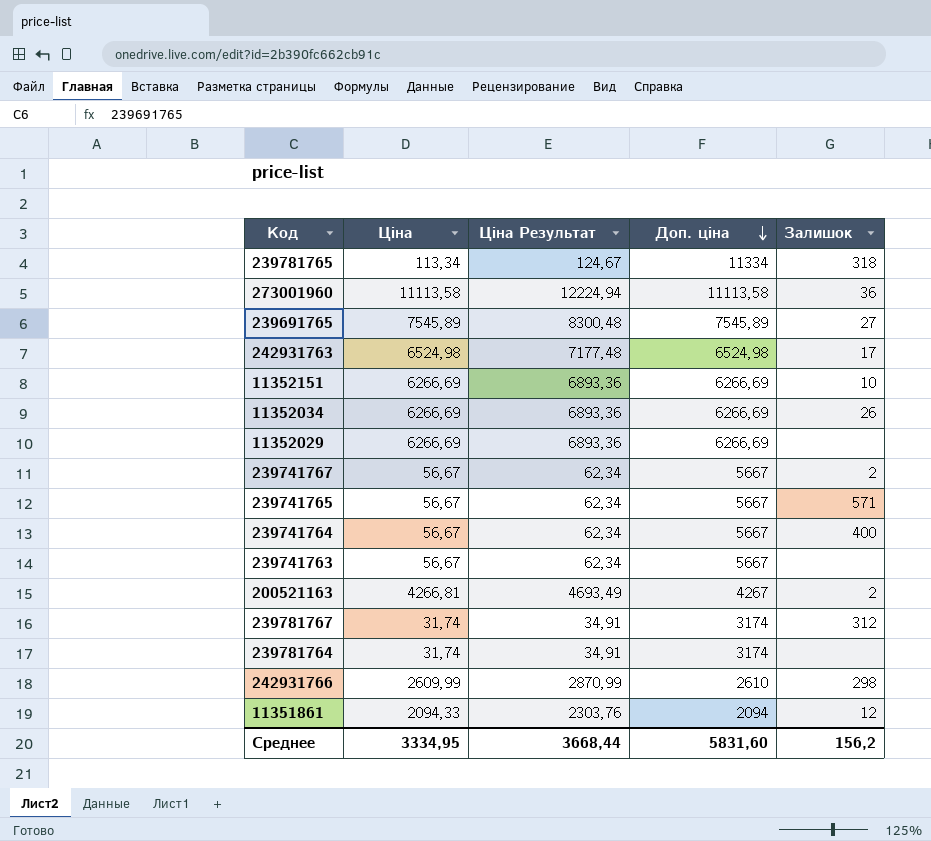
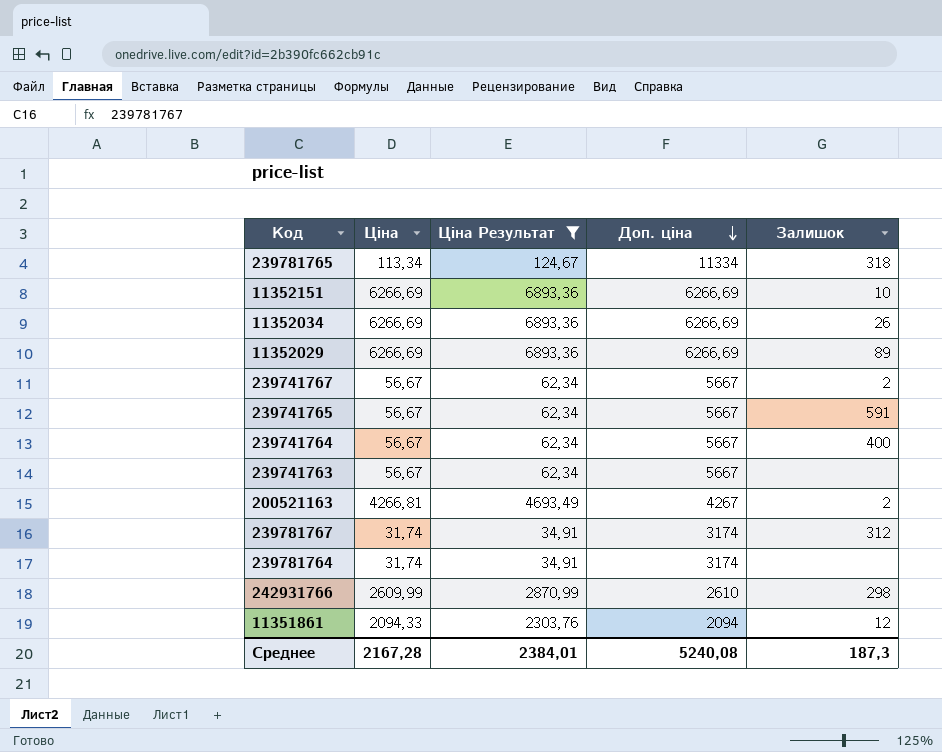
filter: none -> Ціна Результат <= 6893,36
11352029 | Залишок: none -> 89
239741765 | Залишок: 571 -> 591
Среднее | Ціна: 3334,95 -> 2167,28
Среднее | Ціна Результат: 3668,44 -> 2384,01
Среднее | Доп. ціна: 5831,60 -> 5240,08
Среднее | Залишок: 156,2 -> 187,3

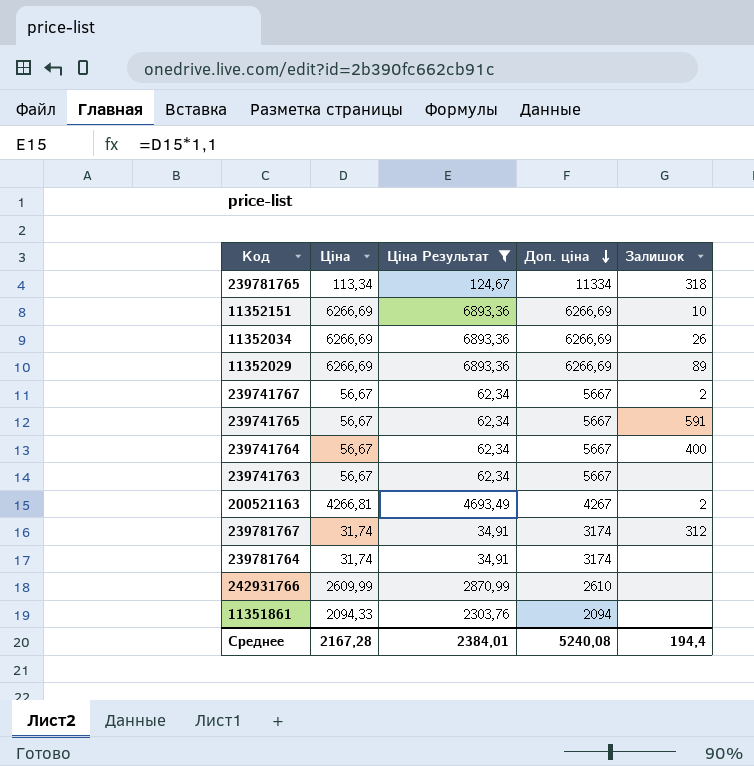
242931766 | Залишок: 298 -> none
11351861 | Залишок: 12 -> none
Среднее | Залишок: 187,3 -> 194,4

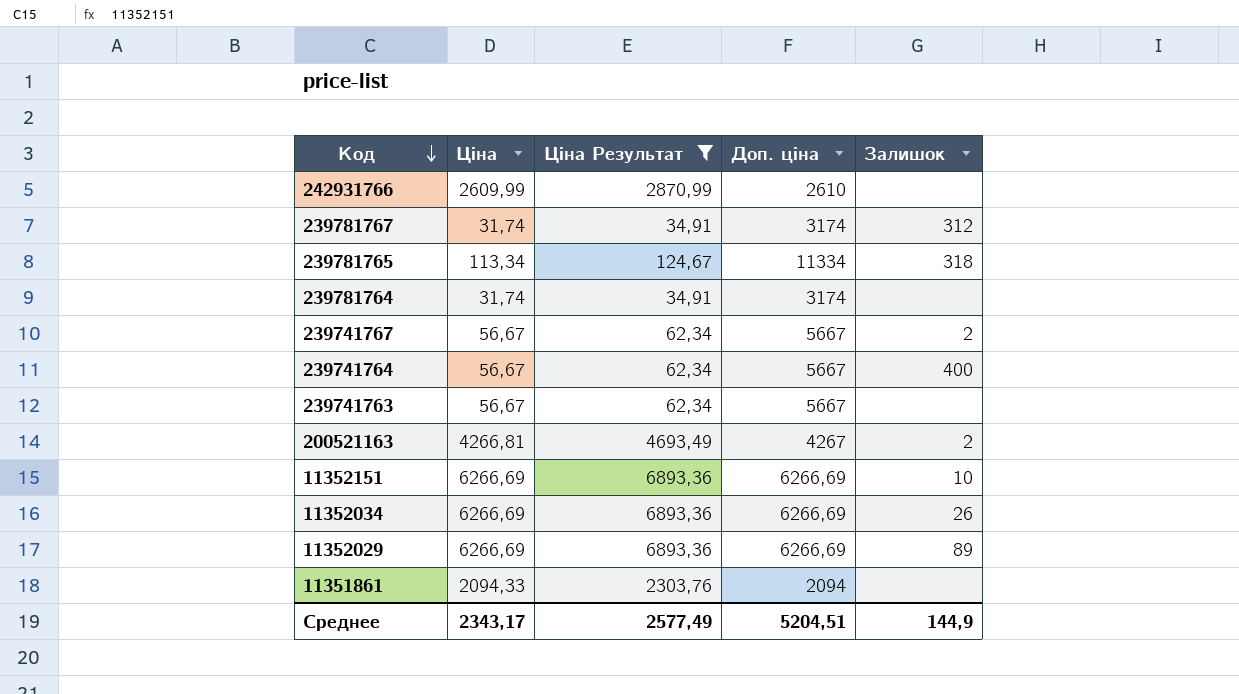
row order: Доп. ціна descending -> Код descending
row 239741765: 56,67 | 62,34 | 5667 | 591 -> none
Среднее | Ціна: 2167,28 -> 2343,17
Среднее | Ціна Результат: 2384,01 -> 2577,49
Среднее | Доп. ціна: 5240,08 -> 5204,51
Среднее | Залишок: 194,4 -> 144,9

